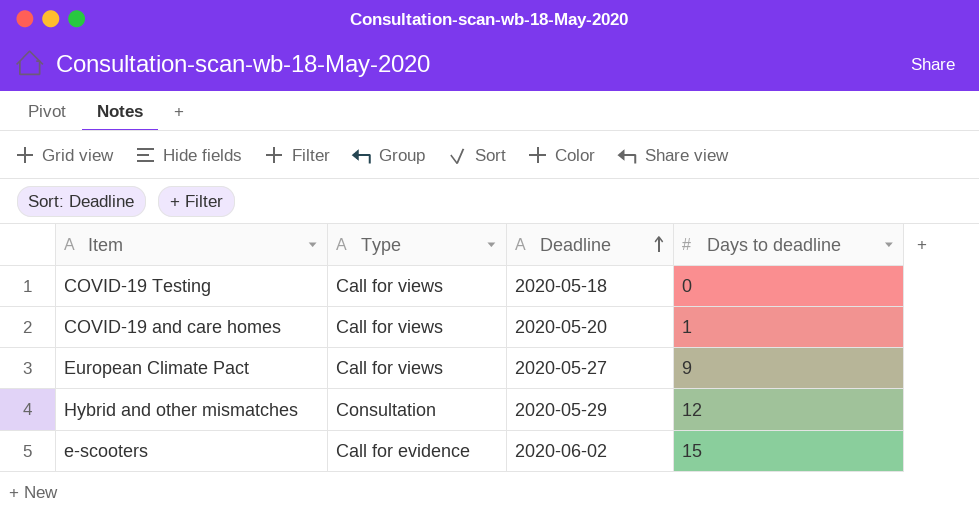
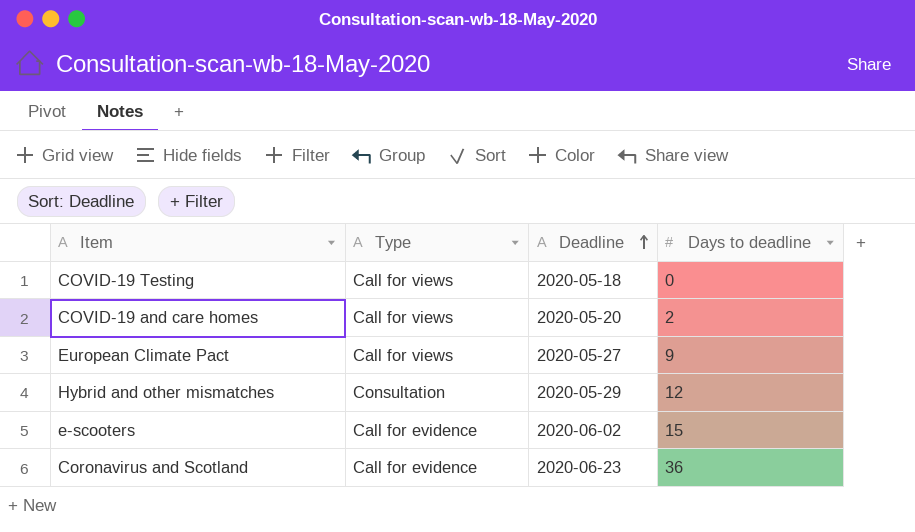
COVID-19 and care homes | Days to deadline: 1 -> 2
row Coronavirus and Scotland: none -> Call for evidence | 2020-06-23 | 36

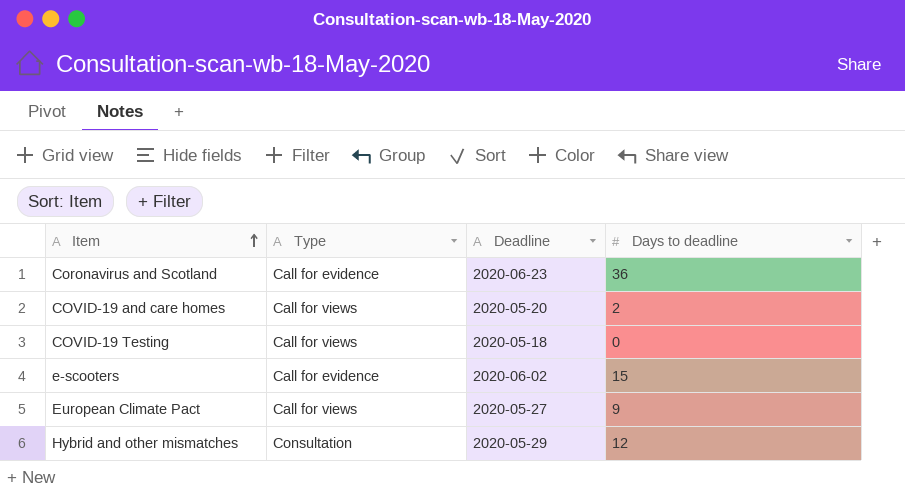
row order: Deadline ascending -> Item ascending

